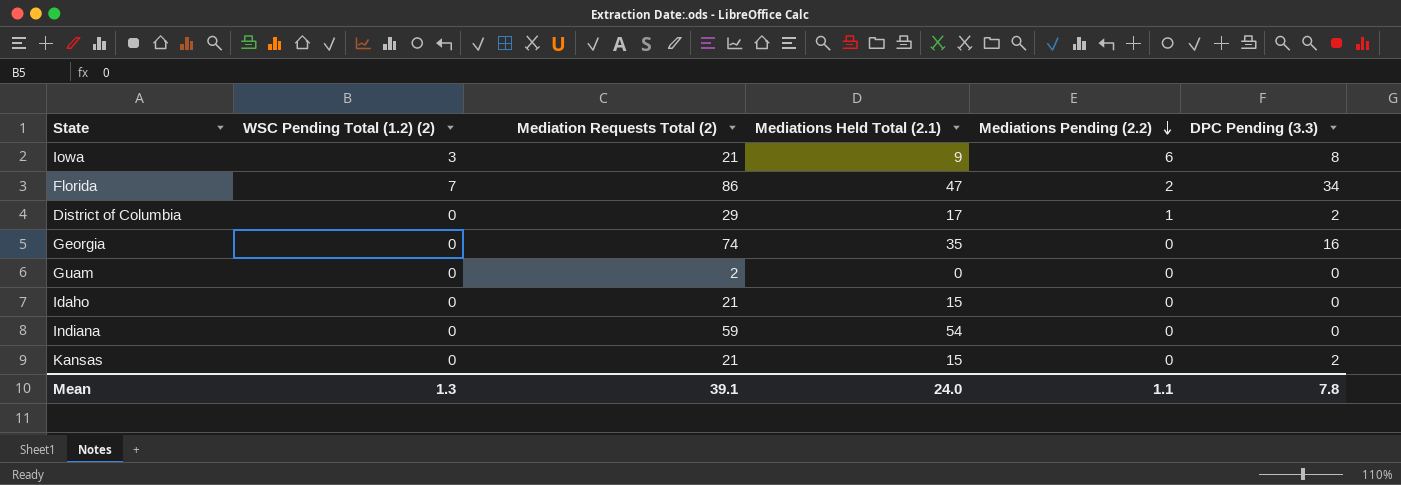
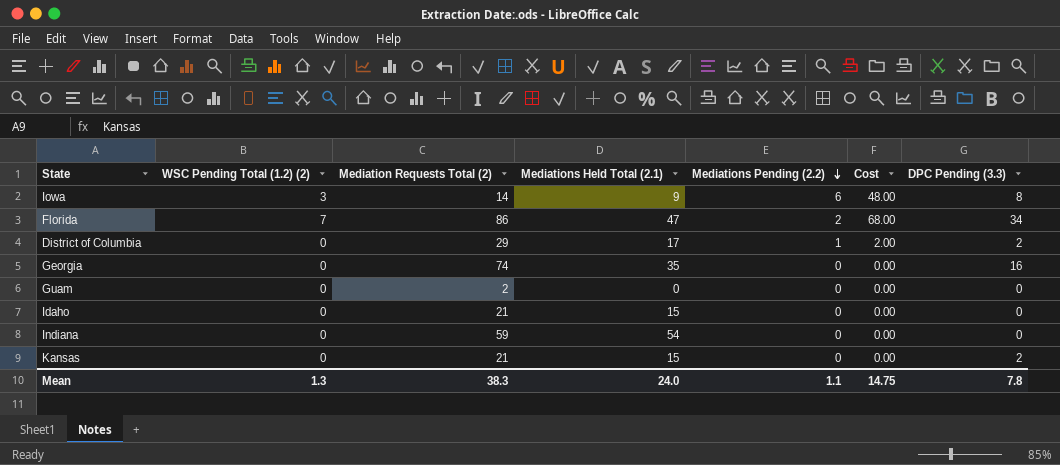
column Cost | formula: none -> [Mediations Pending (2.2)] * [DPC Pending (3.3)]
Iowa | Mediation Requests Total (2): 21 -> 14
Mean | Mediation Requests Total (2): 39.1 -> 38.3

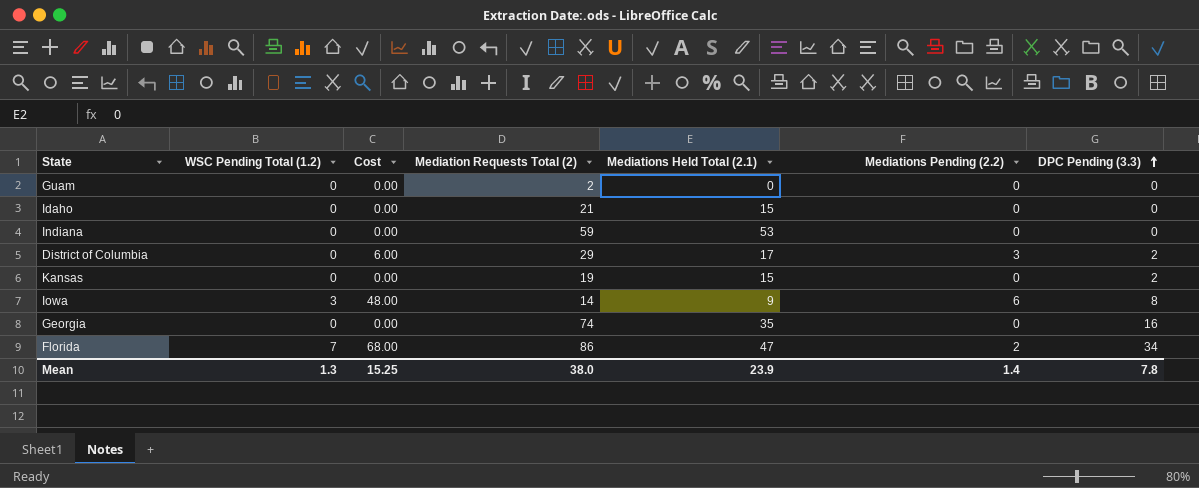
row order: Mediations Pending (2.2) descending -> DPC Pending (3.3) ascending
column name: WSC Pending Total (1.2) (2) -> WSC Pending Total (1.2)
column Cost | position: 6 -> 3
Indiana | Mediations Held Total (2.1): 54 -> 53
District of Columbia | Cost: 2.00 -> 6.00
District of Columbia | Mediations Pending (2.2): 1 -> 3
Kansas | Mediation Requests Total (2): 21 -> 19
Mean | Cost: 14.75 -> 15.25
Mean | Mediation Requests Total (2): 38.3 -> 38.0
Mean | Mediations Held Total (2.1): 24.0 -> 23.9
Mean | Mediations Pending (2.2): 1.1 -> 1.4

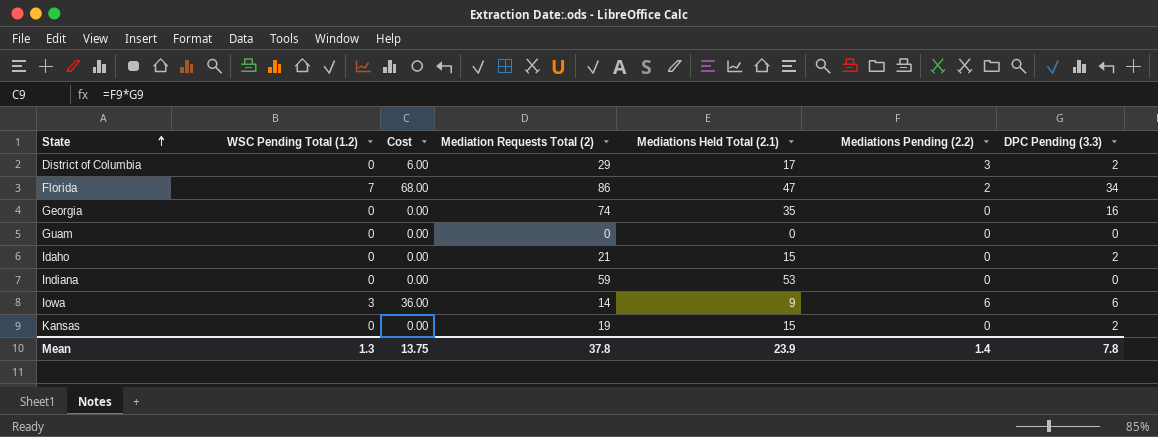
row order: DPC Pending (3.3) ascending -> State ascending
Guam | Mediation Requests Total (2): 2 -> 0
Idaho | DPC Pending (3.3): 0 -> 2
Iowa | Cost: 48.00 -> 36.00
Iowa | DPC Pending (3.3): 8 -> 6
Mean | Cost: 15.25 -> 13.75
Mean | Mediation Requests Total (2): 38.0 -> 37.8

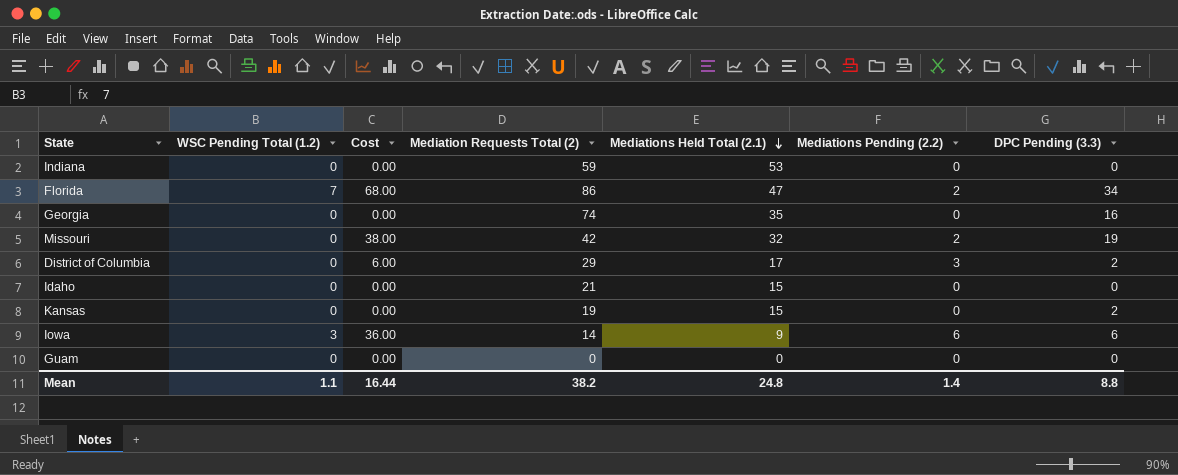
row order: State ascending -> Mediations Held Total (2.1) descending
row Missouri: none -> 0 | 38.00 | 42 | 32 | 2 | 19
Idaho | DPC Pending (3.3): 2 -> 0
Mean | WSC Pending Total (1.2): 1.3 -> 1.1
Mean | Cost: 13.75 -> 16.44
Mean | Mediation Requests Total (2): 37.8 -> 38.2
Mean | Mediations Held Total (2.1): 23.9 -> 24.8
Mean | DPC Pending (3.3): 7.8 -> 8.8

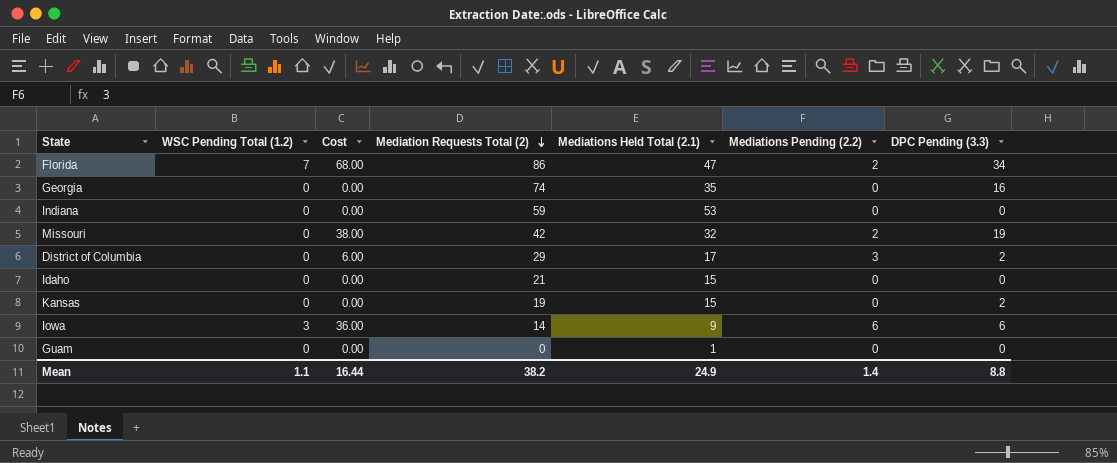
row order: Mediations Held Total (2.1) descending -> Mediation Requests Total (2) descending
Guam | Mediations Held Total (2.1): 0 -> 1
Mean | Mediations Held Total (2.1): 24.8 -> 24.9

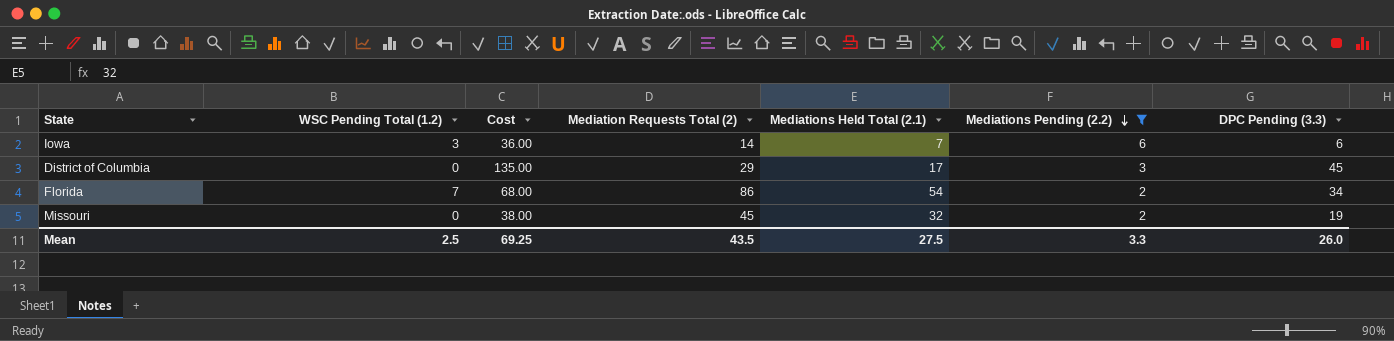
filter: none -> Mediations Pending (2.2) != 0
row order: Mediation Requests Total (2) descending -> Mediations Pending (2.2) descending
Iowa | Mediations Held Total (2.1): 9 -> 7
District of Columbia | Cost: 6.00 -> 135.00
District of Columbia | DPC Pending (3.3): 2 -> 45
Florida | Mediations Held Total (2.1): 47 -> 54
Missouri | Mediation Requests Total (2): 42 -> 45
Mean | WSC Pending Total (1.2): 1.1 -> 2.5
Mean | Cost: 16.44 -> 69.25
Mean | Mediation Requests Total (2): 38.2 -> 43.5
Mean | Mediations Held Total (2.1): 24.9 -> 27.5
Mean | Mediations Pending (2.2): 1.4 -> 3.3
Mean | DPC Pending (3.3): 8.8 -> 26.0

